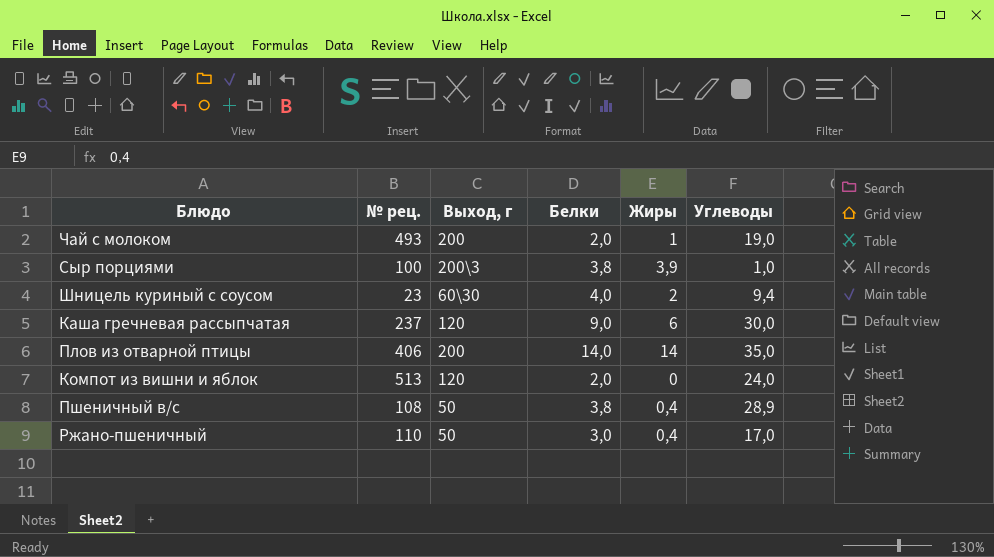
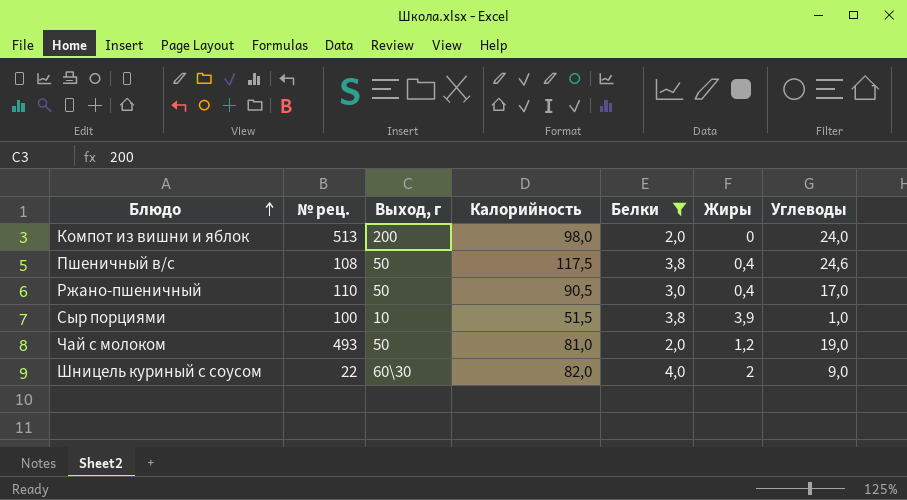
filter: none -> Белки <= 4,0
row order: none -> Блюдо ascending
column Калорийность | position: none -> 4
Компот из вишни и яблок | Выход, г: 120 -> 200
Пшеничный в/с | Углеводы: 28,9 -> 24,6
Сыр порциями | Выход, г: 200\3 -> 10
Чай с молоком | Выход, г: 200 -> 50
Чай с молоком | Жиры: 1 -> 1,2
Шницель куриный с соусом | № рец.: 23 -> 22
Шницель куриный с соусом | Углеводы: 9,4 -> 9,0

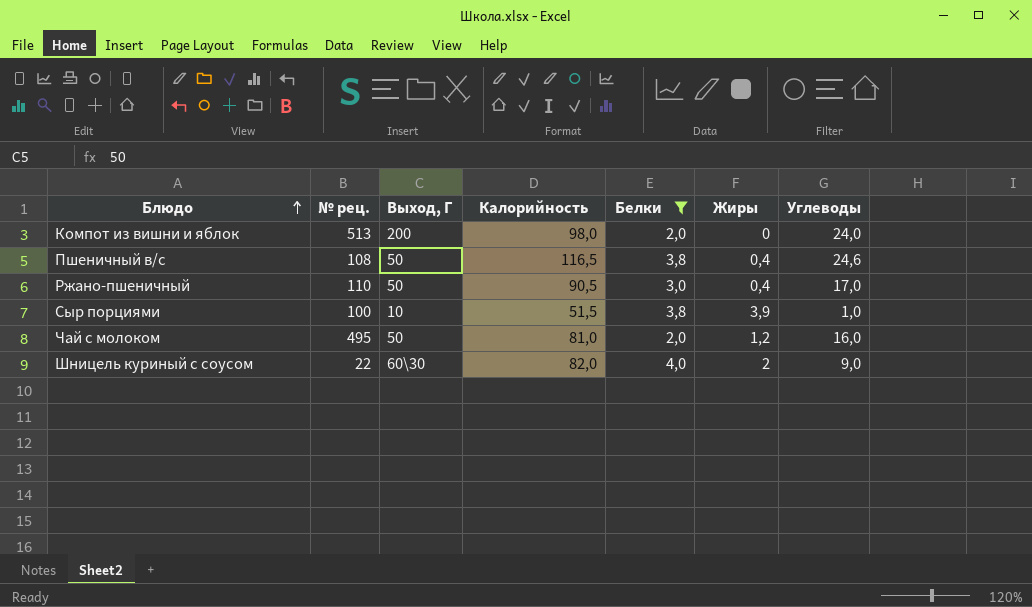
column name: Выход, г -> Выход, Г
Пшеничный в/с | Калорийность: 117,5 -> 116,5
Чай с молоком | № рец.: 493 -> 495
Чай с молоком | Углеводы: 19,0 -> 16,0

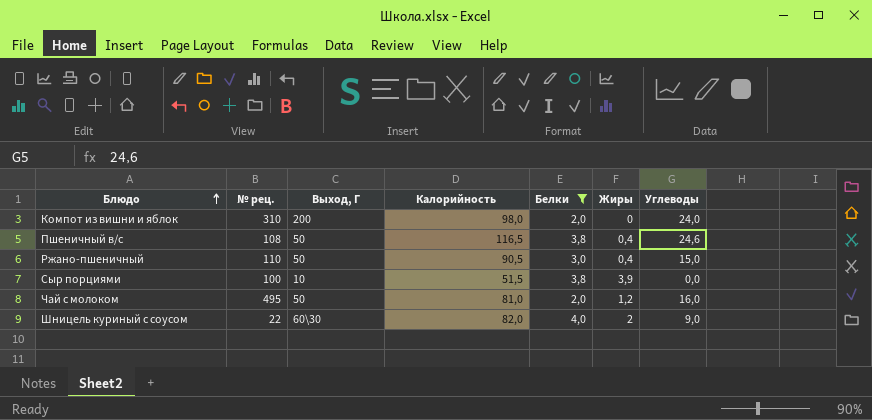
Компот из вишни и яблок | № рец.: 513 -> 310
Ржано-пшеничный | Углеводы: 17,0 -> 15,0
Сыр порциями | Углеводы: 1,0 -> 0,0

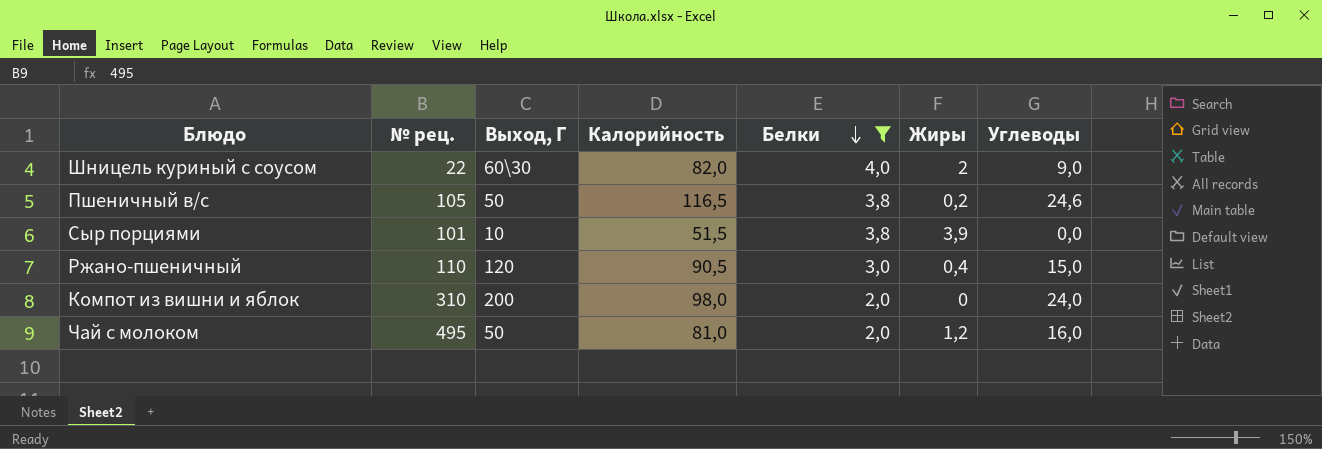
row order: Блюдо ascending -> Белки descending
Пшеничный в/с | № рец.: 108 -> 105
Пшеничный в/с | Жиры: 0,4 -> 0,2
Сыр порциями | № рец.: 100 -> 101
Ржано-пшеничный | Выход, Г: 50 -> 120

